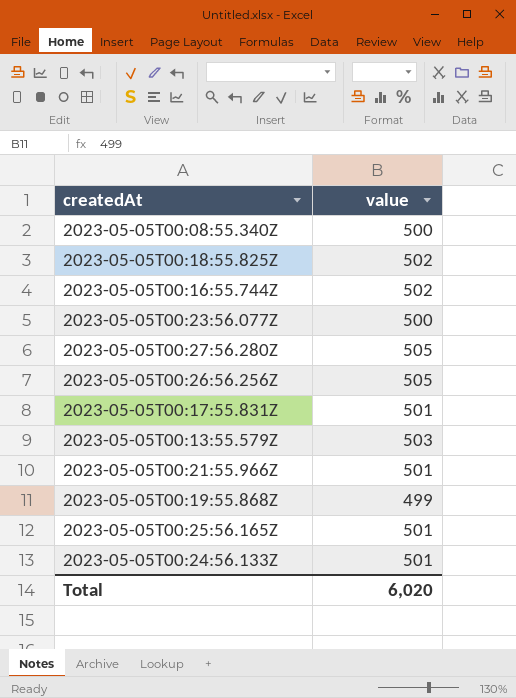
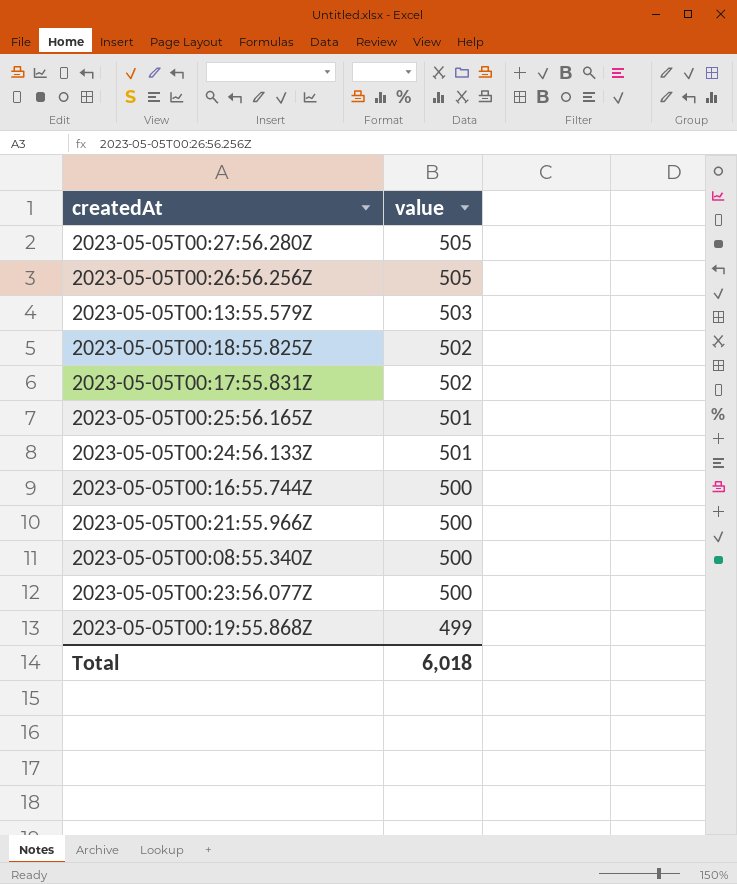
row order: none -> value descending
2023-05-05T00:17:55.831Z | value: 501 -> 502
2023-05-05T00:16:55.744Z | value: 502 -> 500
2023-05-05T00:21:55.966Z | value: 501 -> 500
Total | value: 6,020 -> 6,018

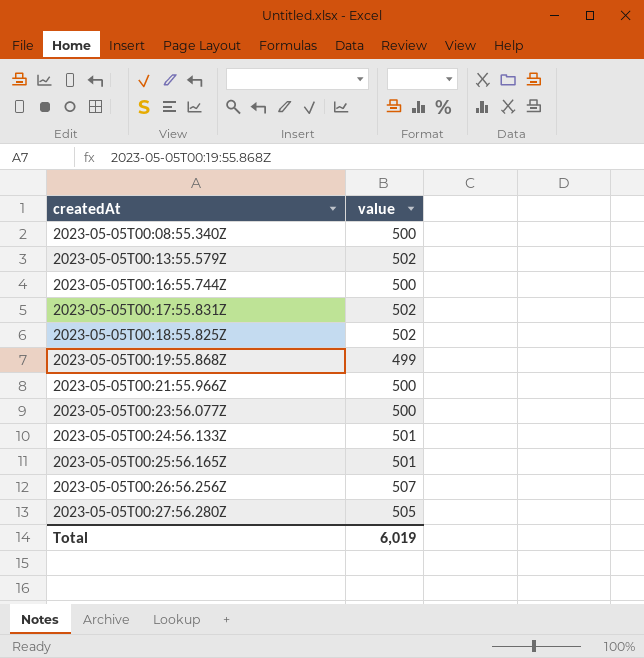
row order: value descending -> createdAt ascending
2023-05-05T00:13:55.579Z | value: 503 -> 502
2023-05-05T00:26:56.256Z | value: 505 -> 507
Total | value: 6,018 -> 6,019

